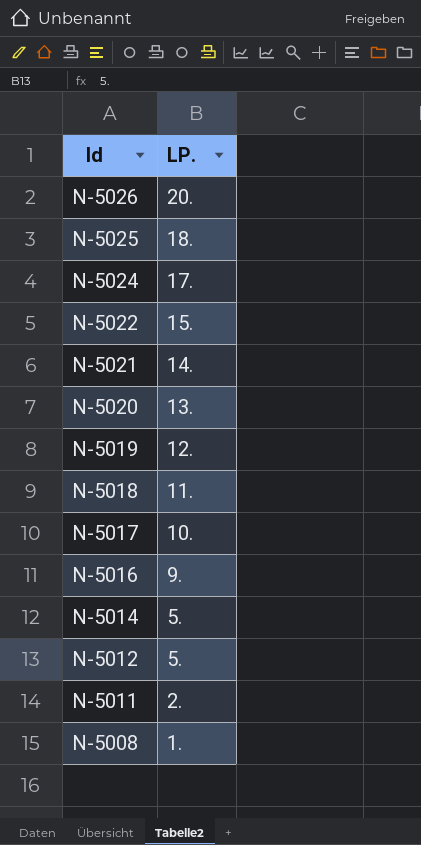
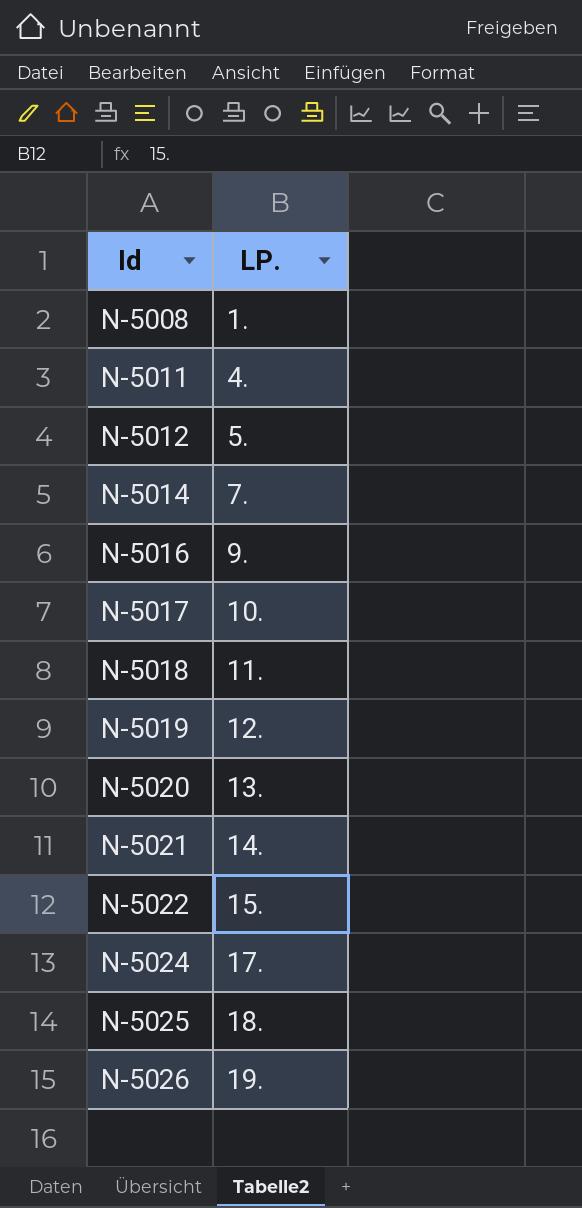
row order: Id descending -> Id ascending
N-5011 | LP.: 2. -> 4.
N-5014 | LP.: 5. -> 7.
N-5026 | LP.: 20. -> 19.

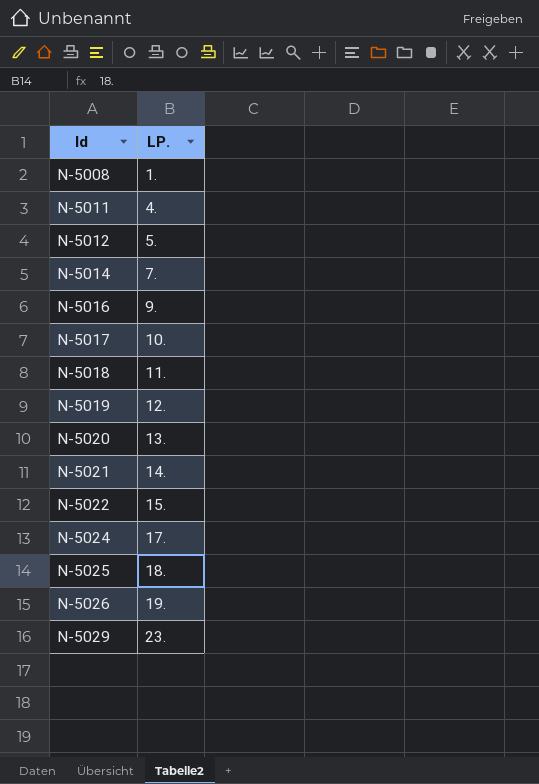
row N-5029: none -> 23.

